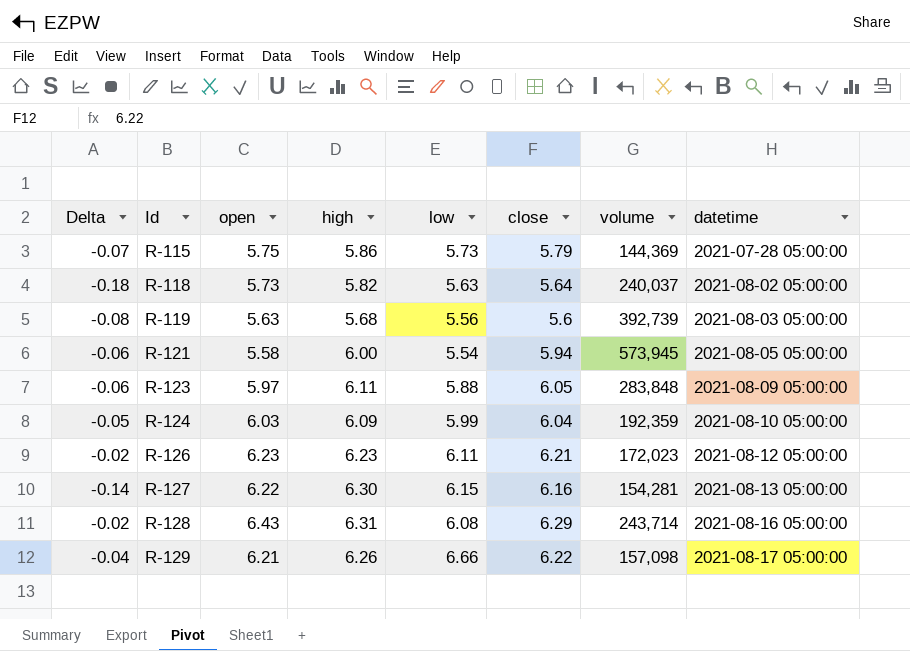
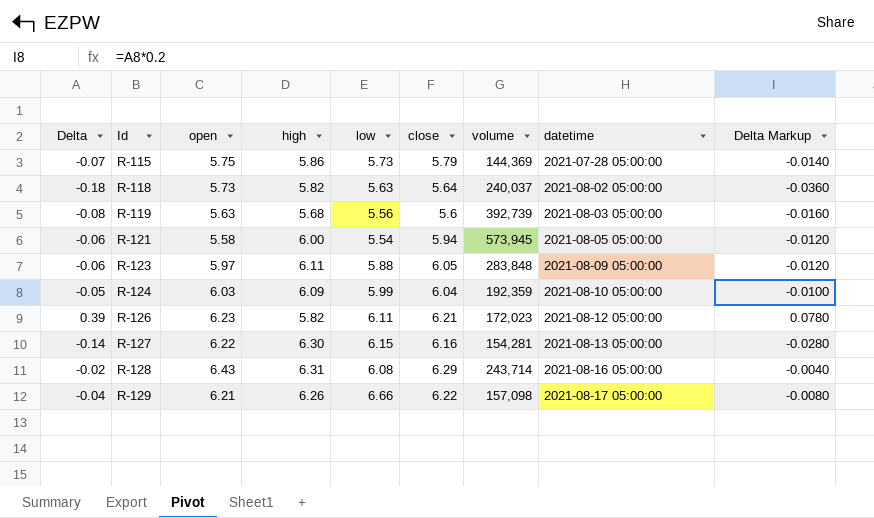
column Delta Markup | formula: none -> [Delta] * 0.2
R-126 | Delta: -0.02 -> 0.39
R-126 | high: 6.23 -> 5.82

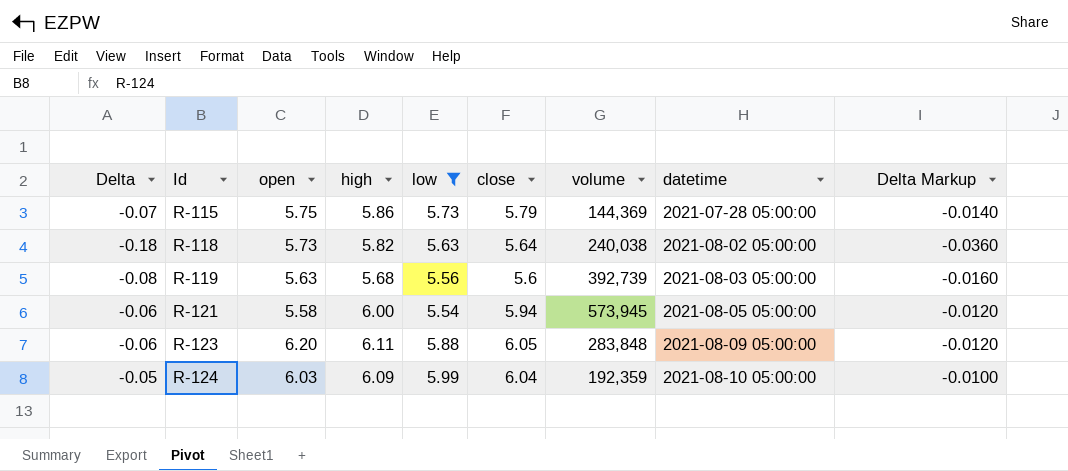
filter: none -> low <= 5.99
R-118 | volume: 240,037 -> 240,038
R-123 | open: 5.97 -> 6.20

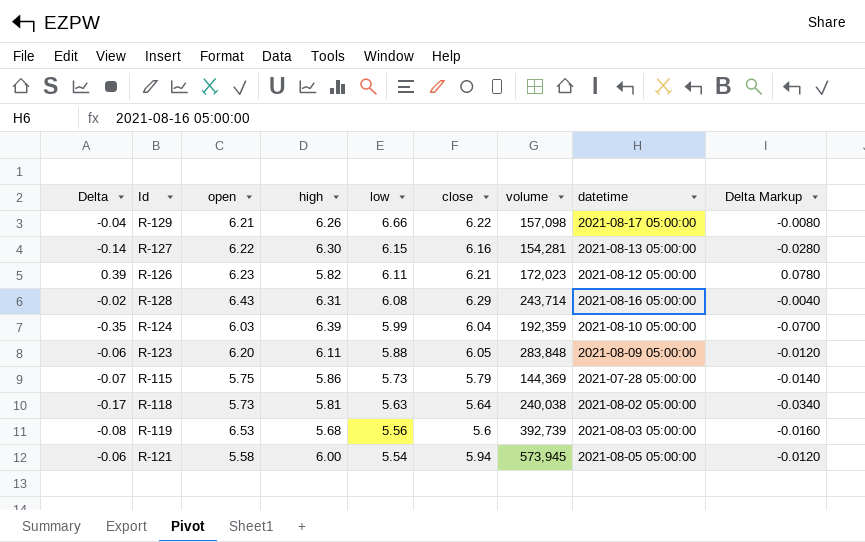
filter: low <= 5.99 -> none
row order: Id ascending -> low descending
R-124 | Delta: -0.05 -> -0.35
R-124 | high: 6.09 -> 6.39
R-124 | Delta Markup: -0.0100 -> -0.0700
R-118 | Delta: -0.18 -> -0.17
R-118 | high: 5.82 -> 5.81
R-118 | Delta Markup: -0.0360 -> -0.0340
R-119 | open: 5.63 -> 6.53

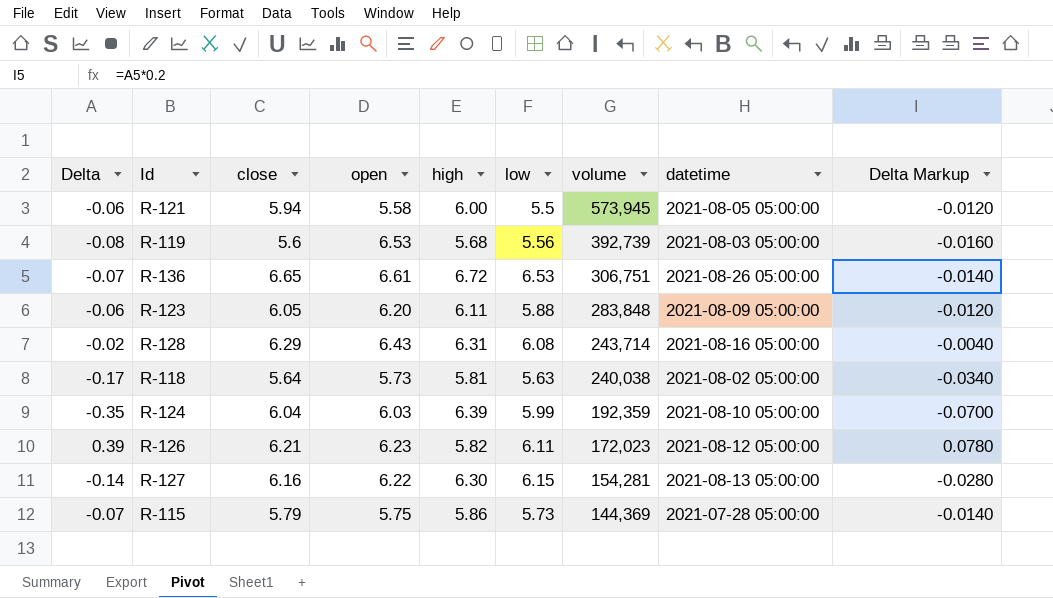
row order: low descending -> volume descending
column close | position: 6 -> 3
row R-129: -0.04 | 6.21 | 6.26 | 6.66 | 6.22 | 157,098 | 2021-08-17 05:00:00 | -0.0080 -> none
R-121 | low: 5.54 -> 5.5
row R-136: none -> -0.07 | 6.65 | 6.61 | 6.72 | 6.53 | 306,751 | 2021-08-26 05:00:00 | -0.0140

